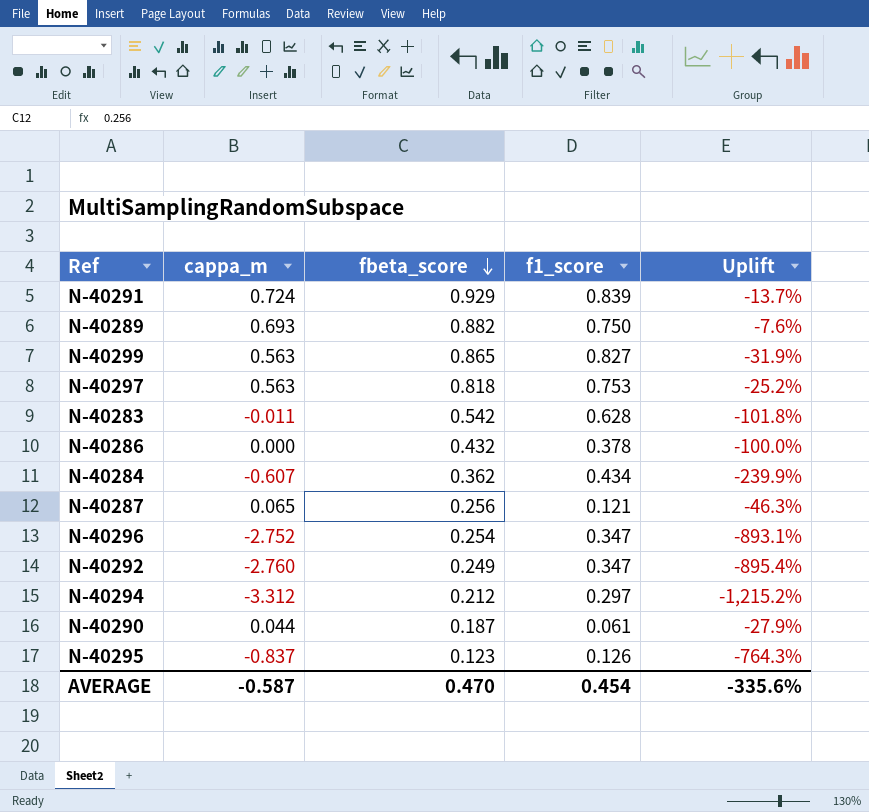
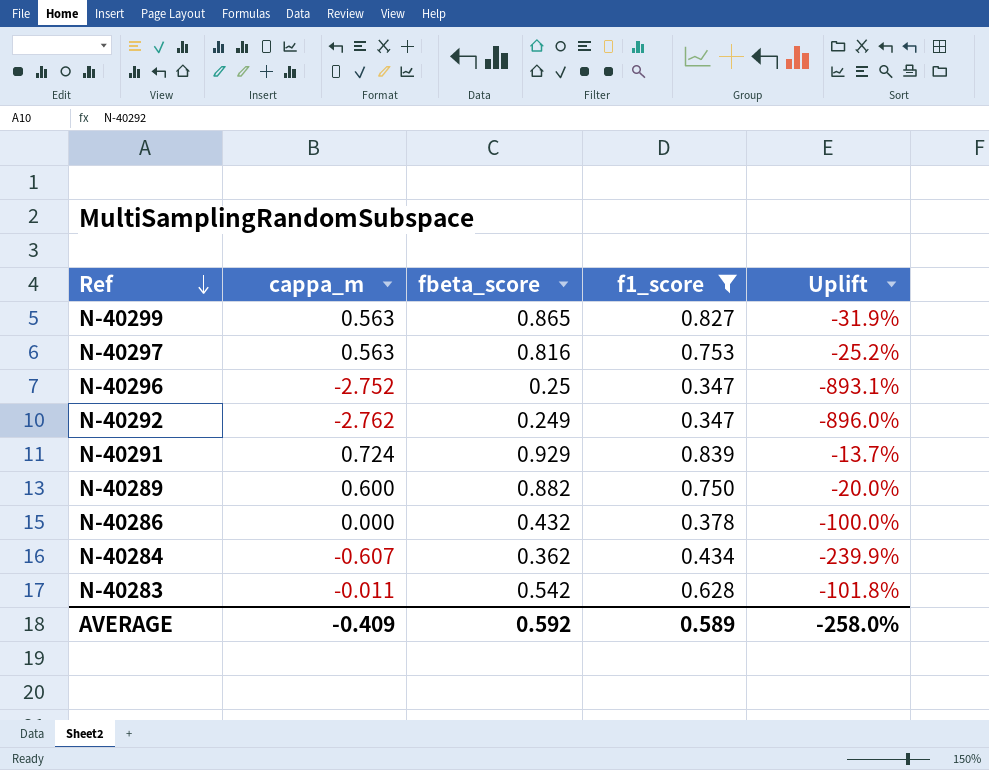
filter: none -> f1_score >= 0.347
row order: fbeta_score descending -> Ref descending
N-40297 | fbeta_score: 0.818 -> 0.816
N-40296 | fbeta_score: 0.254 -> 0.25
N-40292 | cappa_m: -2.760 -> -2.762
N-40292 | Uplift: -895.4% -> -896.0%
N-40289 | cappa_m: 0.693 -> 0.600
N-40289 | Uplift: -7.6% -> -20.0%
AVERAGE | cappa_m: -0.587 -> -0.409
AVERAGE | fbeta_score: 0.470 -> 0.592
AVERAGE | f1_score: 0.454 -> 0.589
AVERAGE | Uplift: -335.6% -> -258.0%

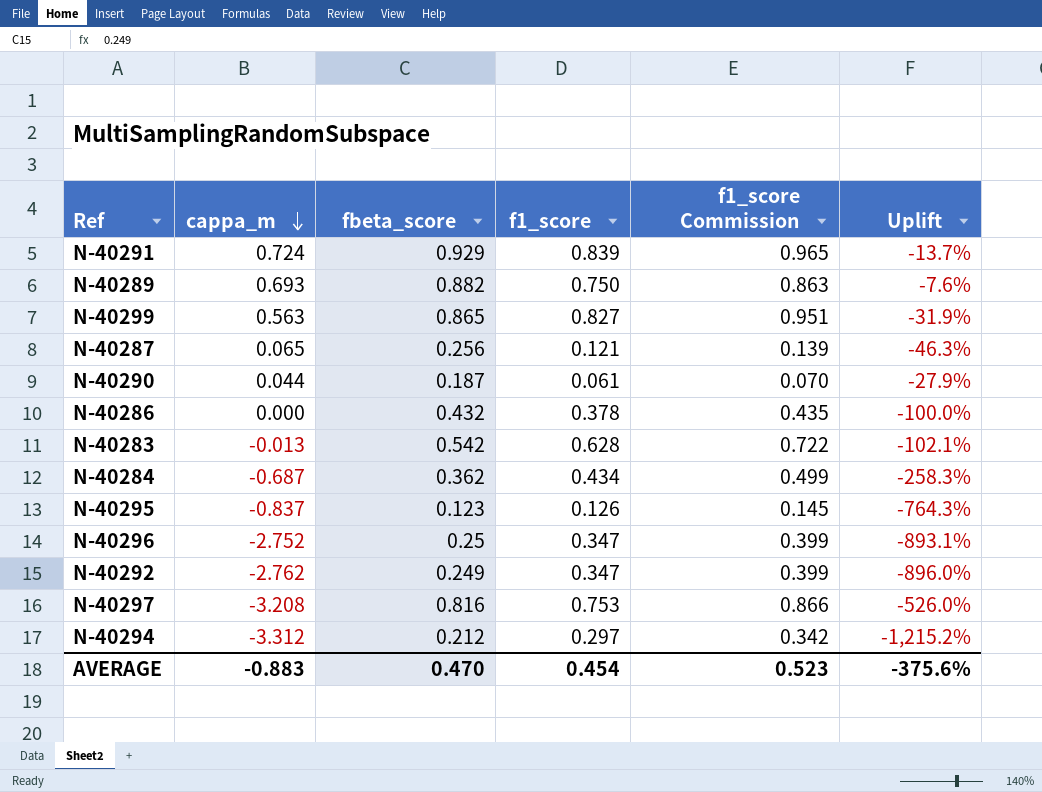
filter: f1_score >= 0.347 -> none
row order: Ref descending -> cappa_m descending
column f1_score Commission | formula: none -> [f1_score] * 1.15
N-40289 | cappa_m: 0.600 -> 0.693
N-40289 | Uplift: -20.0% -> -7.6%
N-40283 | cappa_m: -0.011 -> -0.013
N-40283 | Uplift: -101.8% -> -102.1%
N-40284 | cappa_m: -0.607 -> -0.687
N-40284 | Uplift: -239.9% -> -258.3%
N-40297 | cappa_m: 0.563 -> -3.208
N-40297 | Uplift: -25.2% -> -526.0%
AVERAGE | cappa_m: -0.409 -> -0.883
AVERAGE | fbeta_score: 0.592 -> 0.470
AVERAGE | f1_score: 0.589 -> 0.454
AVERAGE | Uplift: -258.0% -> -375.6%

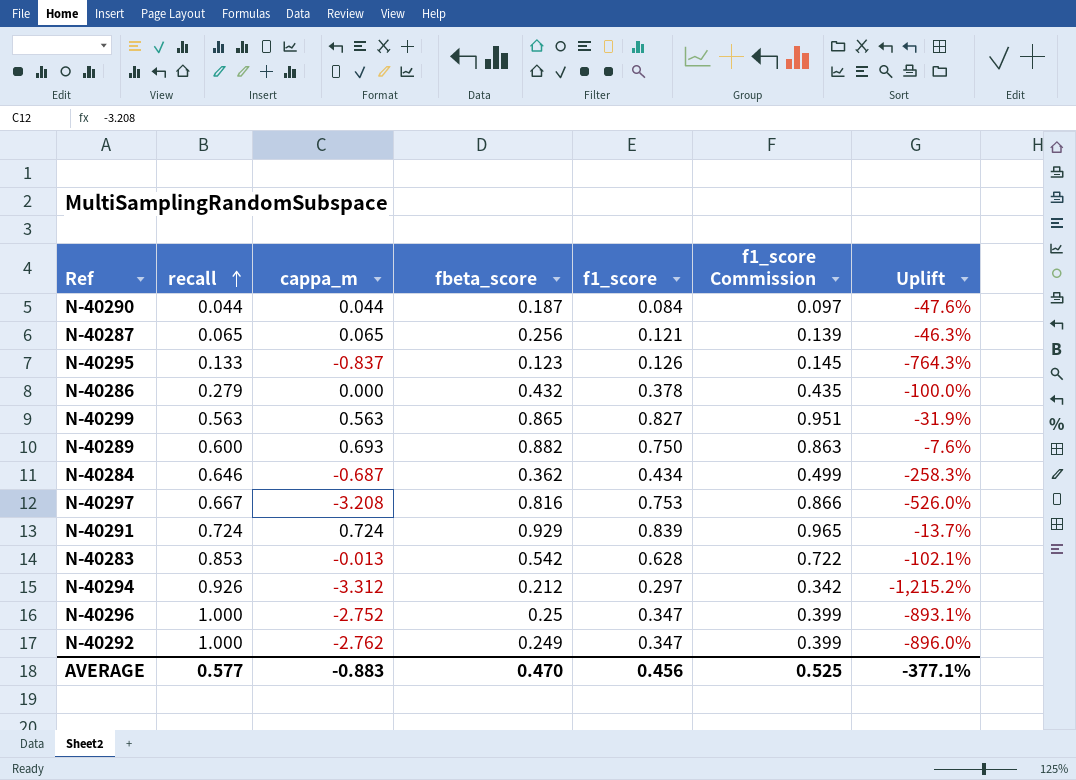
row order: cappa_m descending -> recall ascending
column recall | position: none -> 2
N-40290 | f1_score: 0.061 -> 0.084
N-40290 | f1_score Commission: 0.070 -> 0.097
N-40290 | Uplift: -27.9% -> -47.6%
AVERAGE | f1_score: 0.454 -> 0.456
AVERAGE | f1_score Commission: 0.523 -> 0.525
AVERAGE | Uplift: -375.6% -> -377.1%

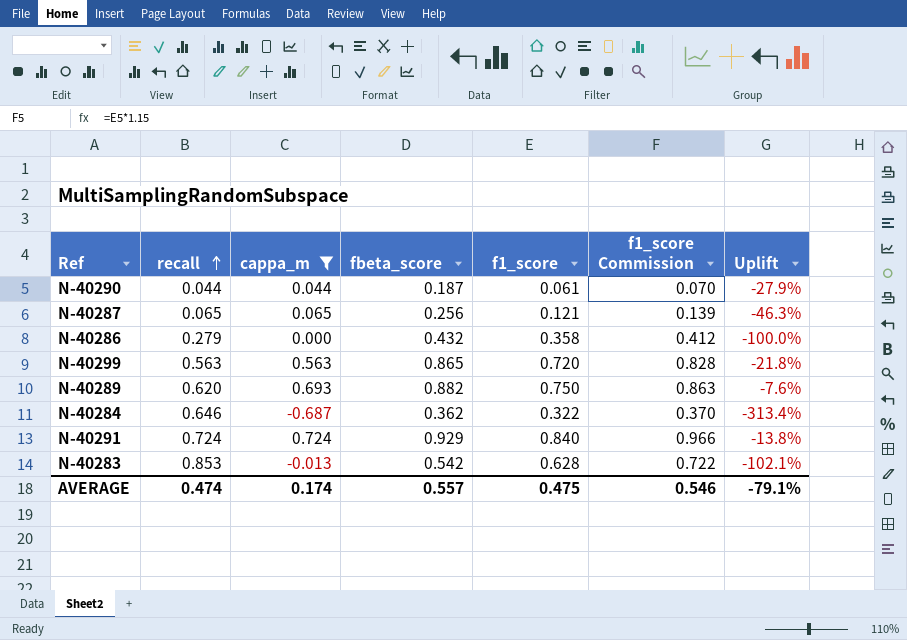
filter: none -> cappa_m >= -0.687
N-40290 | f1_score: 0.084 -> 0.061
N-40290 | f1_score Commission: 0.097 -> 0.070
N-40290 | Uplift: -47.6% -> -27.9%
N-40286 | f1_score: 0.378 -> 0.358
N-40286 | f1_score Commission: 0.435 -> 0.412
N-40299 | f1_score: 0.827 -> 0.720
N-40299 | f1_score Commission: 0.951 -> 0.828
N-40299 | Uplift: -31.9% -> -21.8%
N-40289 | recall: 0.600 -> 0.620
N-40284 | f1_score: 0.434 -> 0.322
N-40284 | f1_score Commission: 0.499 -> 0.370
N-40284 | Uplift: -258.3% -> -313.4%
N-40291 | f1_score: 0.839 -> 0.840
N-40291 | f1_score Commission: 0.965 -> 0.966
N-40291 | Uplift: -13.7% -> -13.8%
AVERAGE | recall: 0.577 -> 0.474
AVERAGE | cappa_m: -0.883 -> 0.174
AVERAGE | fbeta_score: 0.470 -> 0.557
AVERAGE | f1_score: 0.456 -> 0.475
AVERAGE | f1_score Commission: 0.525 -> 0.546
AVERAGE | Uplift: -377.1% -> -79.1%

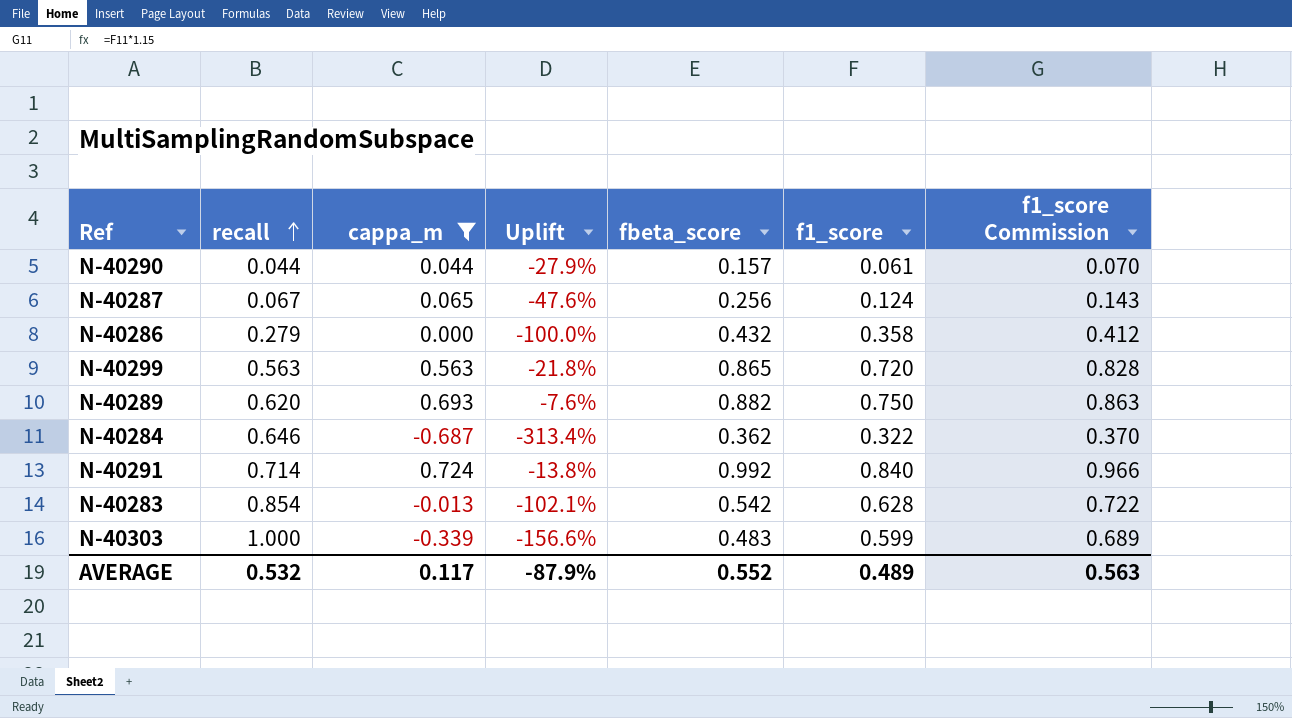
column Uplift | position: 7 -> 4
N-40290 | fbeta_score: 0.187 -> 0.157
N-40287 | recall: 0.065 -> 0.067
N-40287 | Uplift: -46.3% -> -47.6%
N-40287 | f1_score: 0.121 -> 0.124
N-40287 | f1_score Commission: 0.139 -> 0.143
N-40291 | recall: 0.724 -> 0.714
N-40291 | fbeta_score: 0.929 -> 0.992
N-40283 | recall: 0.853 -> 0.854
row N-40303: none -> 1.000 | -0.339 | -156.6% | 0.483 | 0.599 | 0.689
AVERAGE | recall: 0.474 -> 0.532
AVERAGE | cappa_m: 0.174 -> 0.117
AVERAGE | Uplift: -79.1% -> -87.9%
AVERAGE | fbeta_score: 0.557 -> 0.552
AVERAGE | f1_score: 0.475 -> 0.489
AVERAGE | f1_score Commission: 0.546 -> 0.563

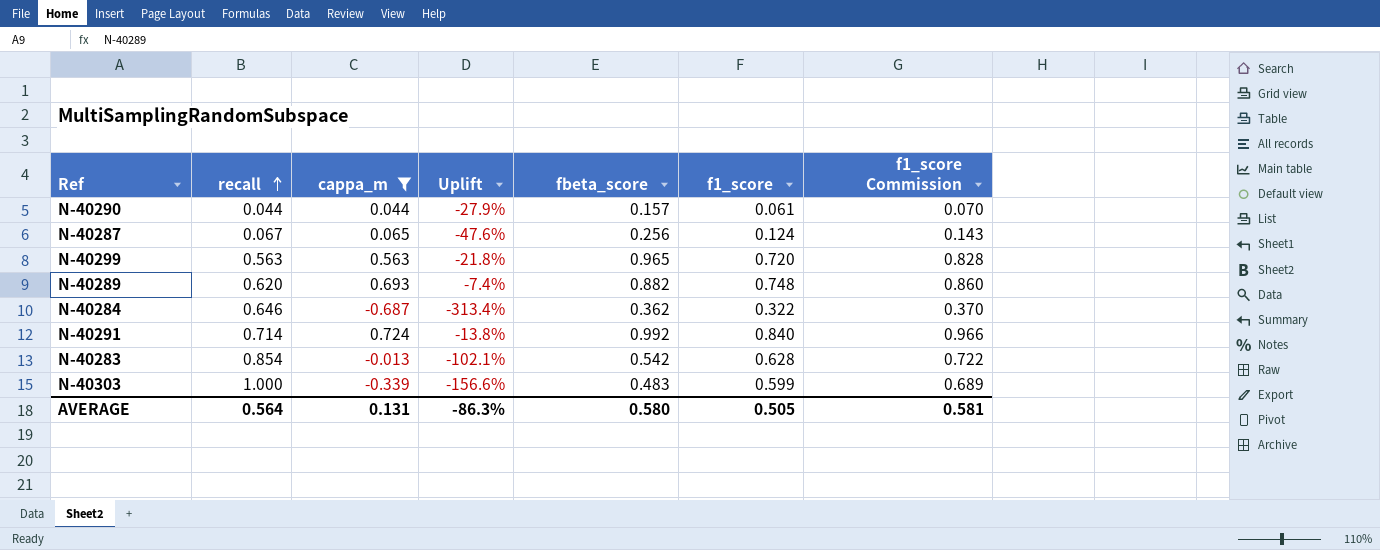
row N-40286: 0.279 | 0.000 | -100.0% | 0.432 | 0.358 | 0.412 -> none
N-40299 | fbeta_score: 0.865 -> 0.965
N-40289 | Uplift: -7.6% -> -7.4%
N-40289 | f1_score: 0.750 -> 0.748
N-40289 | f1_score Commission: 0.863 -> 0.860
AVERAGE | recall: 0.532 -> 0.564
AVERAGE | cappa_m: 0.117 -> 0.131
AVERAGE | Uplift: -87.9% -> -86.3%
AVERAGE | fbeta_score: 0.552 -> 0.580
AVERAGE | f1_score: 0.489 -> 0.505
AVERAGE | f1_score Commission: 0.563 -> 0.581

